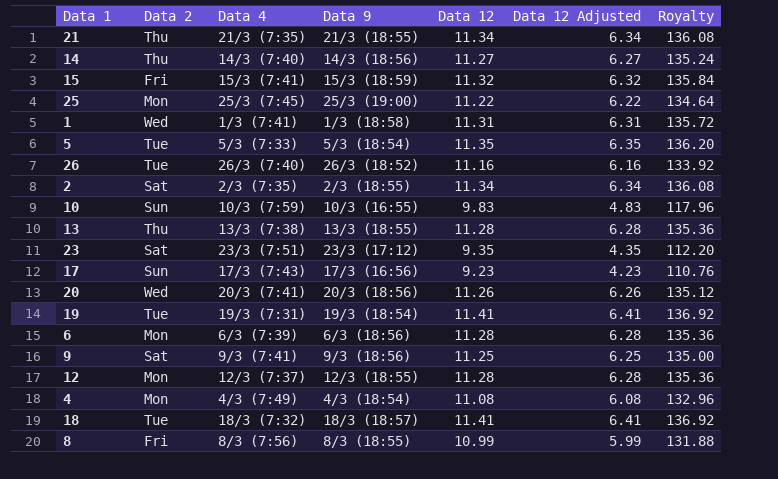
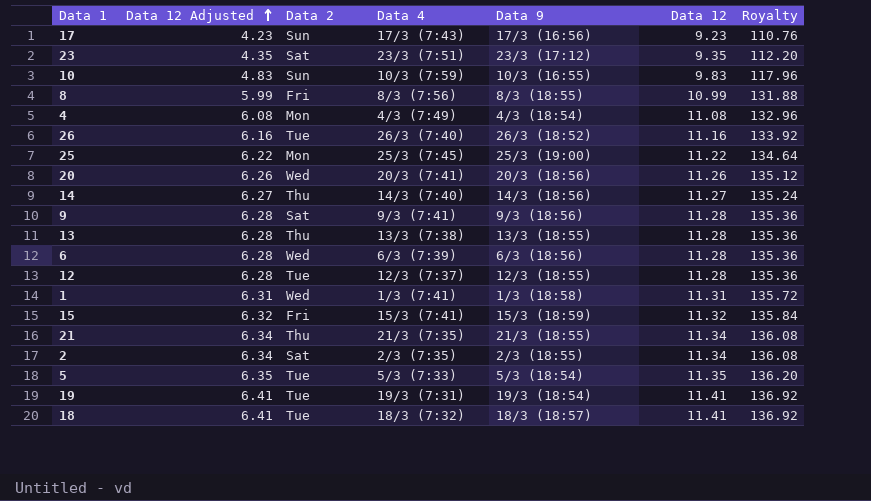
row order: none -> Data 12 Adjusted ascending
column Data 12 Adjusted | position: 6 -> 2
9 | Data 12 Adjusted: 6.25 -> 6.28
9 | Data 12: 11.25 -> 11.28
9 | Royalty: 135.00 -> 135.36
6 | Data 2: Mon -> Wed
12 | Data 2: Mon -> Tue

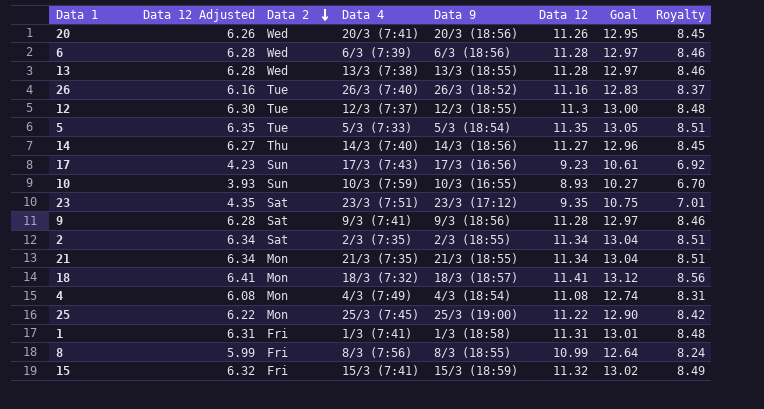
row order: Data 12 Adjusted ascending -> Data 2 descending
column Goal | formula: none -> [Data 12] * 1.15
column Royalty | formula: [Data 12] * 12 -> [Data 12] * 0.75
row 19: 6.41 | Tue | 19/3 (7:31) | 19/3 (18:54) | 11.41 | 136.92 -> none
13 | Data 2: Thu -> Wed
12 | Data 12 Adjusted: 6.28 -> 6.30
12 | Data 12: 11.28 -> 11.3
10 | Data 12 Adjusted: 4.83 -> 3.93
10 | Data 12: 9.83 -> 8.93
21 | Data 2: Thu -> Mon
18 | Data 2: Tue -> Mon
1 | Data 2: Wed -> Fri

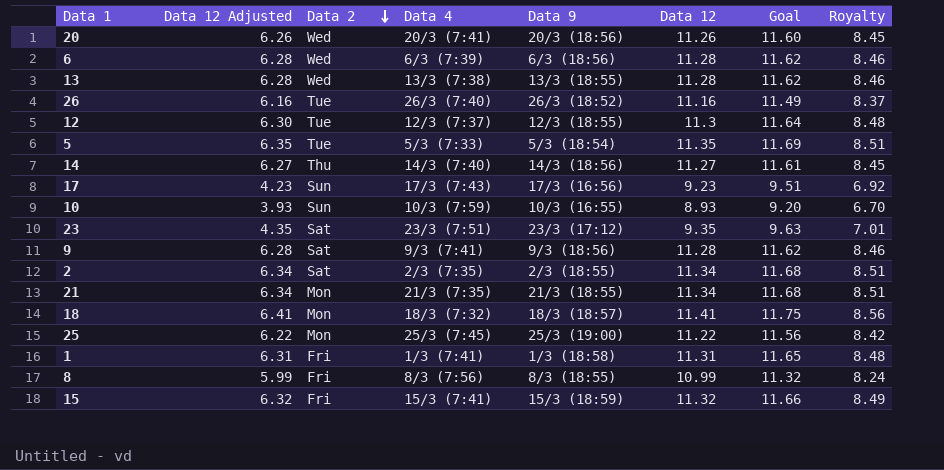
column Goal | formula: [Data 12] * 1.15 -> [Data 12] * 1.03
row 4: 6.08 | Mon | 4/3 (7:49) | 4/3 (18:54) | 11.08 | 12.74 | 8.31 -> none

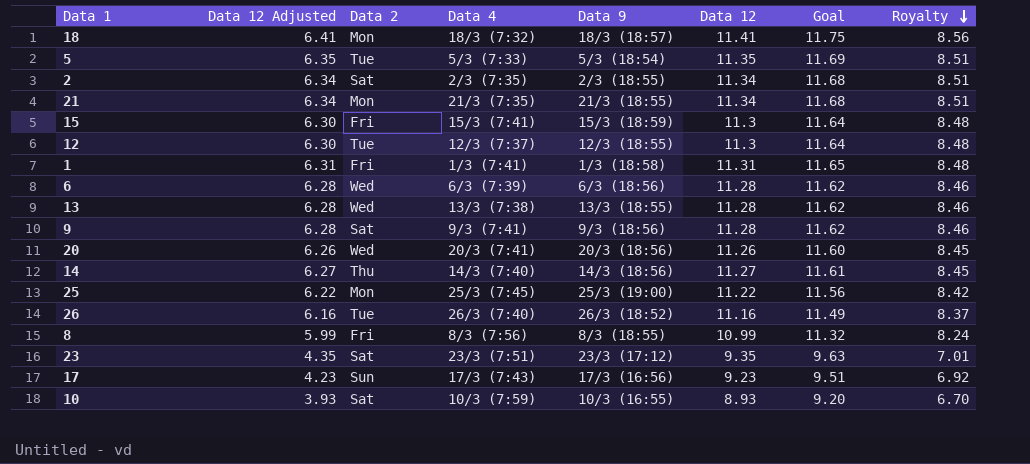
row order: Data 2 descending -> Royalty descending
15 | Data 12 Adjusted: 6.32 -> 6.30
15 | Data 12: 11.32 -> 11.3
15 | Goal: 11.66 -> 11.64
15 | Royalty: 8.49 -> 8.48
10 | Data 2: Sun -> Sat

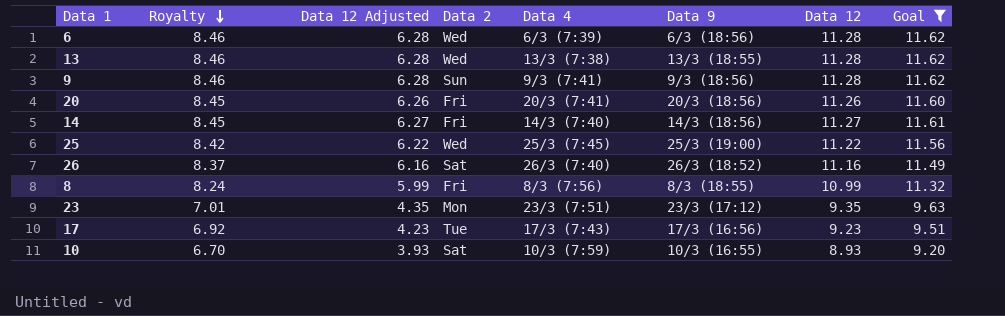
filter: none -> Goal <= 11.62
column Royalty | position: 8 -> 2
9 | Data 2: Sat -> Sun
20 | Data 2: Wed -> Fri
14 | Data 2: Thu -> Fri
25 | Data 2: Mon -> Wed
26 | Data 2: Tue -> Sat
23 | Data 2: Sat -> Mon
17 | Data 2: Sun -> Tue

